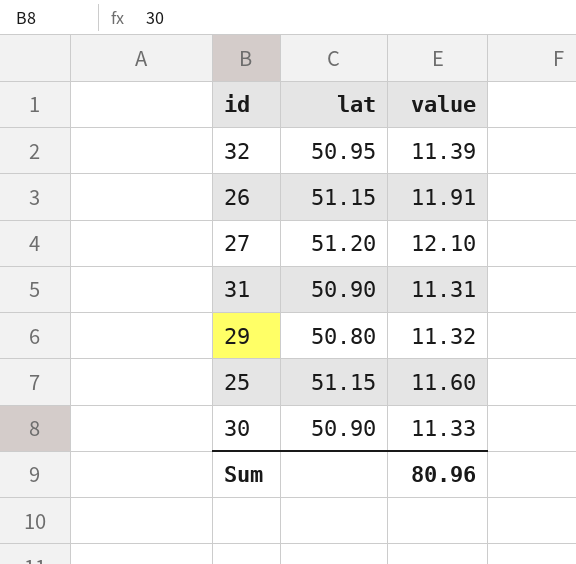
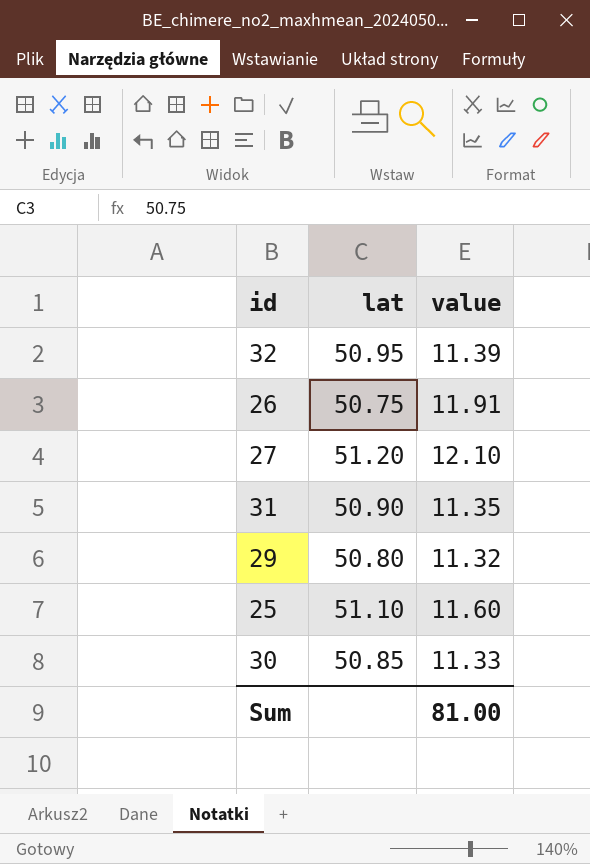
26 | lat: 51.15 -> 50.75
31 | value: 11.31 -> 11.35
25 | lat: 51.15 -> 51.10
30 | lat: 50.90 -> 50.85
Sum | value: 80.96 -> 81.00

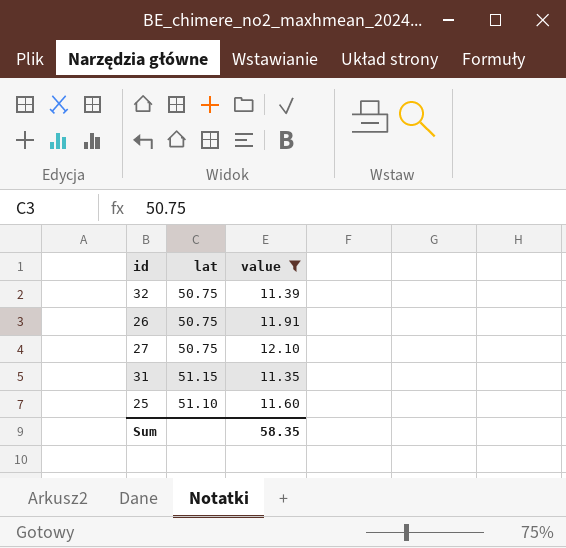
filter: none -> value >= 11.35
32 | lat: 50.95 -> 50.75
27 | lat: 51.20 -> 50.75
31 | lat: 50.90 -> 51.15
Sum | value: 81.00 -> 58.35

